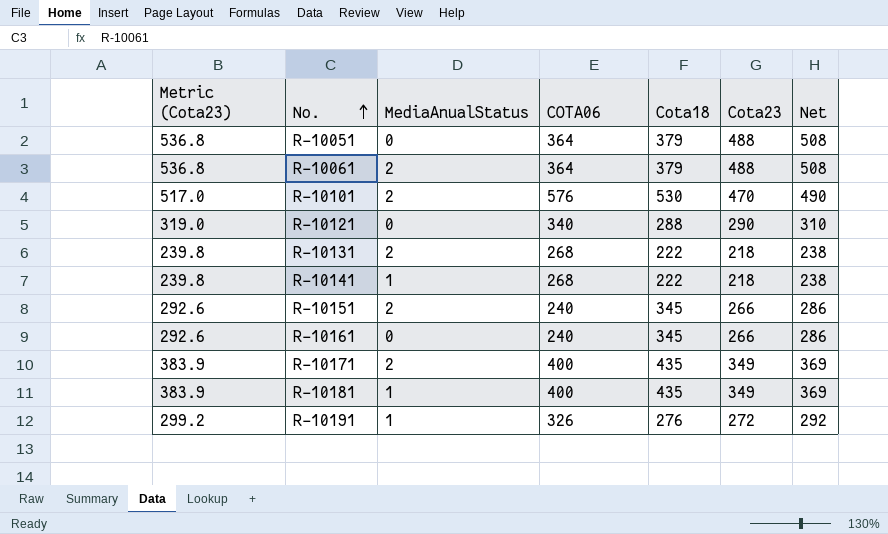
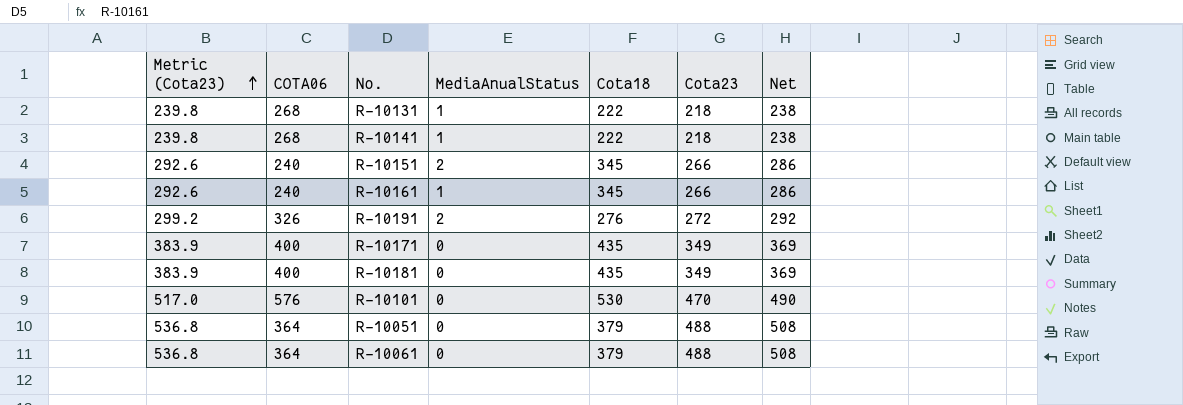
row order: No. ascending -> Metric (Cota23) ascending
column COTA06 | position: 4 -> 2
row R-10121: 319.0 | 0 | 340 | 288 | 290 | 310 -> none
R-10131 | MediaAnualStatus: 2 -> 1
R-10161 | MediaAnualStatus: 0 -> 1
R-10191 | MediaAnualStatus: 1 -> 2
R-10171 | MediaAnualStatus: 2 -> 0
R-10181 | MediaAnualStatus: 1 -> 0
R-10101 | MediaAnualStatus: 2 -> 0
R-10061 | MediaAnualStatus: 2 -> 0

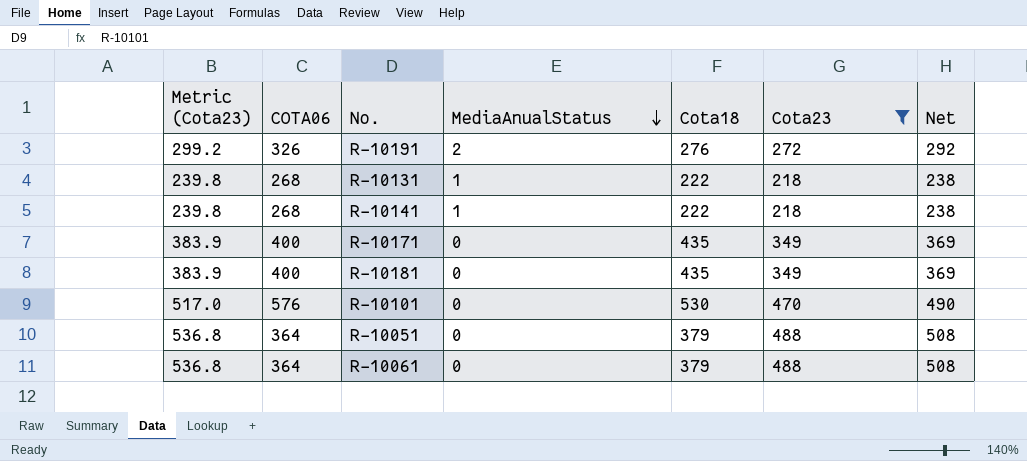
filter: none -> Cota23 != 266
row order: Metric (Cota23) ascending -> MediaAnualStatus descending

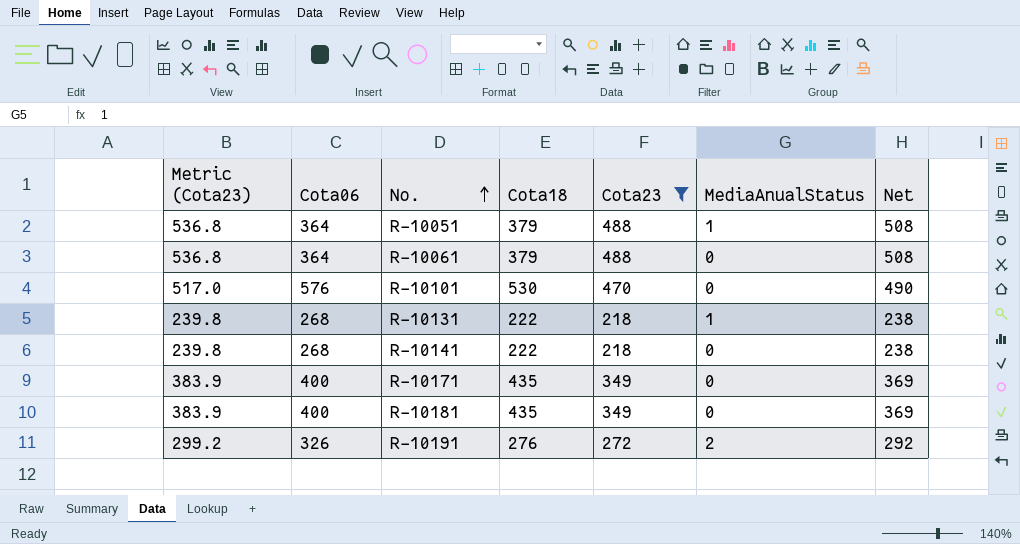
row order: MediaAnualStatus descending -> No. ascending
column name: COTA06 -> Cota06
column MediaAnualStatus | position: 4 -> 6
R-10051 | MediaAnualStatus: 0 -> 1
R-10141 | MediaAnualStatus: 1 -> 0

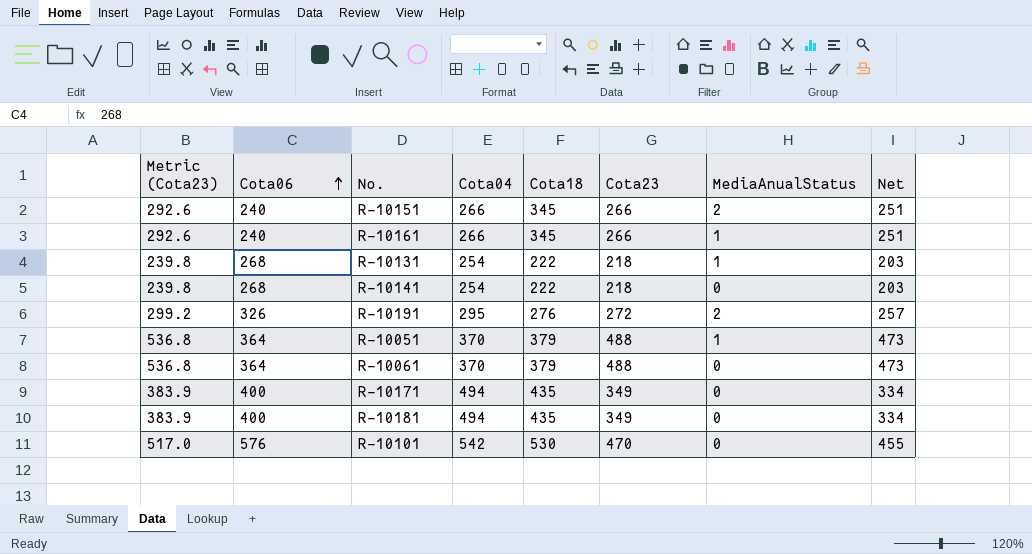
filter: Cota23 != 266 -> none
row order: No. ascending -> Cota06 ascending
column Cota04 | position: none -> 4
column Net | formula: [Cota23] + 20 -> [Cota23] - 15

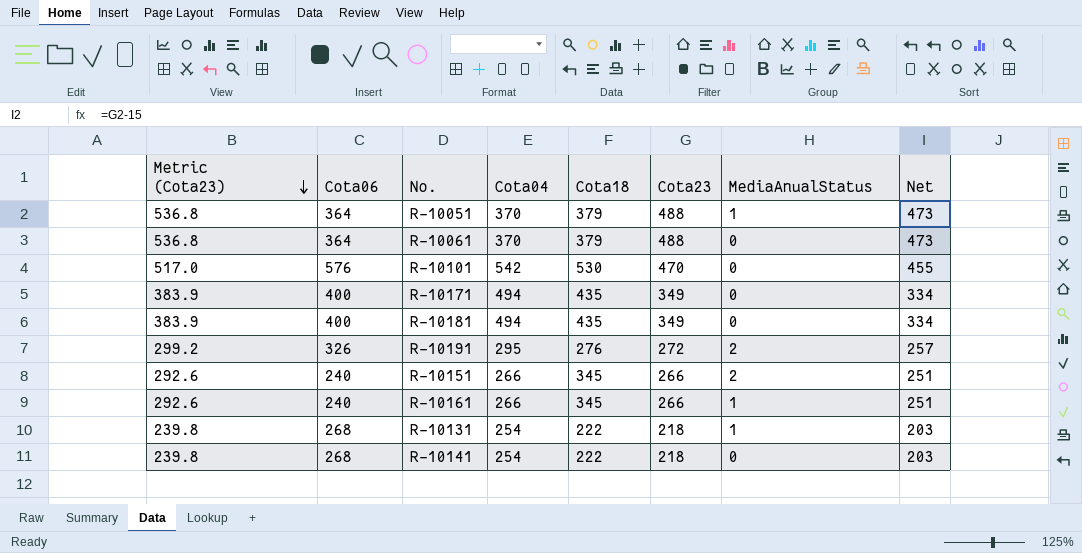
row order: Cota06 ascending -> Metric (Cota23) descending

